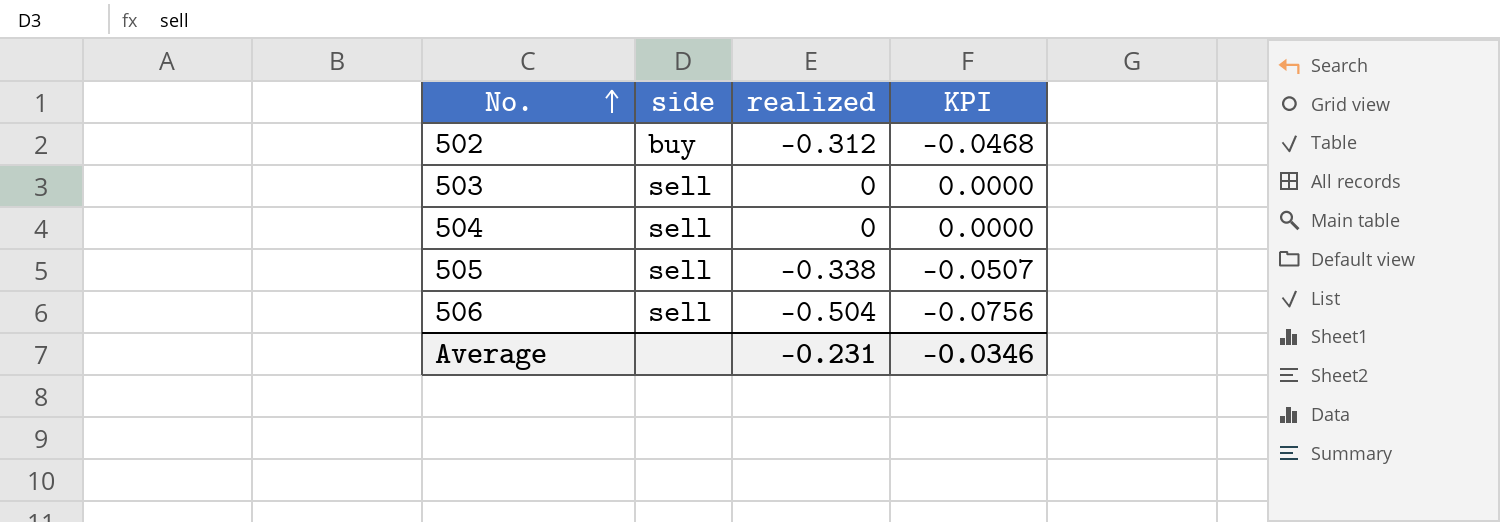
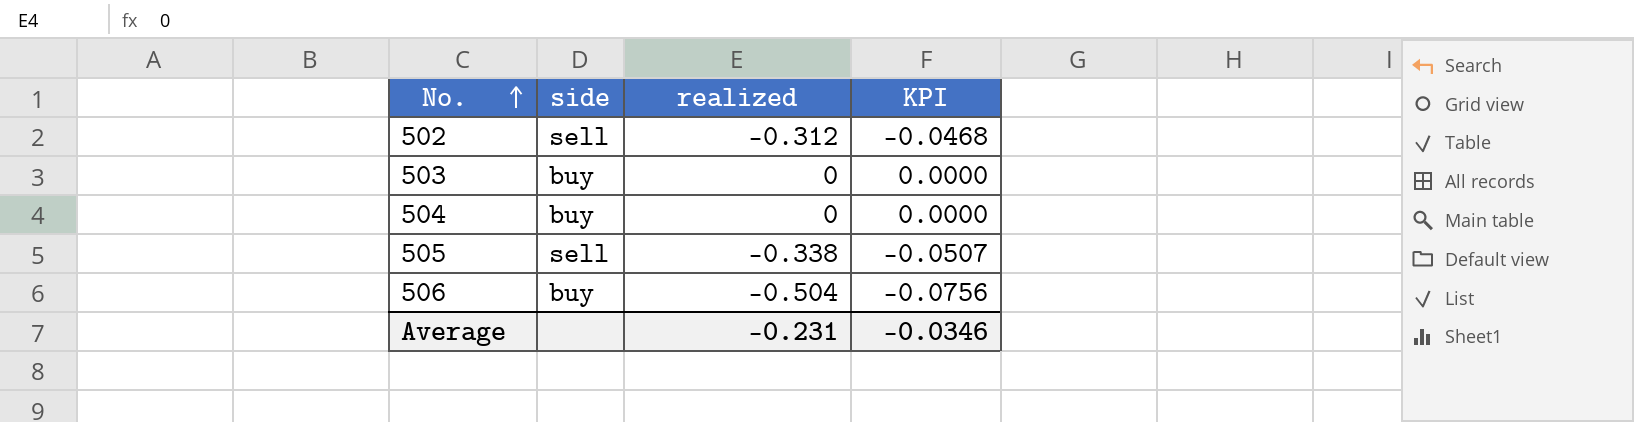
502 | side: buy -> sell
503 | side: sell -> buy
504 | side: sell -> buy
506 | side: sell -> buy

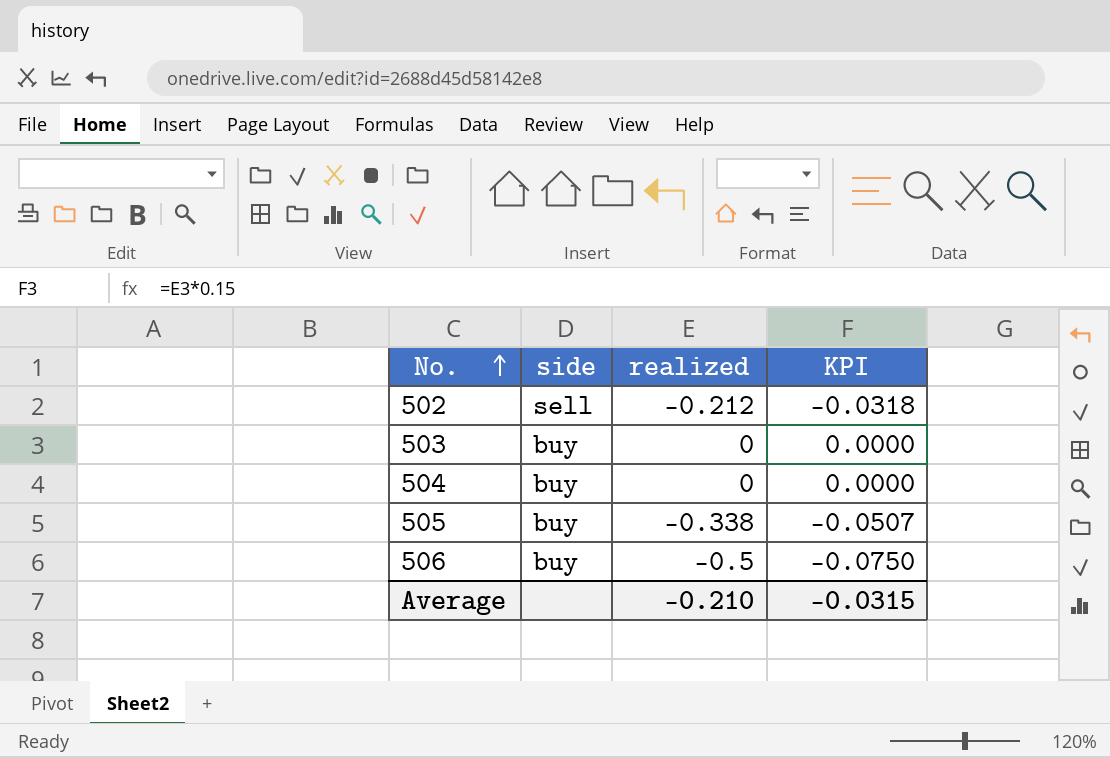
502 | realized: -0.312 -> -0.212
502 | KPI: -0.0468 -> -0.0318
505 | side: sell -> buy
506 | realized: -0.504 -> -0.5
506 | KPI: -0.0756 -> -0.0750
Average | realized: -0.231 -> -0.210
Average | KPI: -0.0346 -> -0.0315

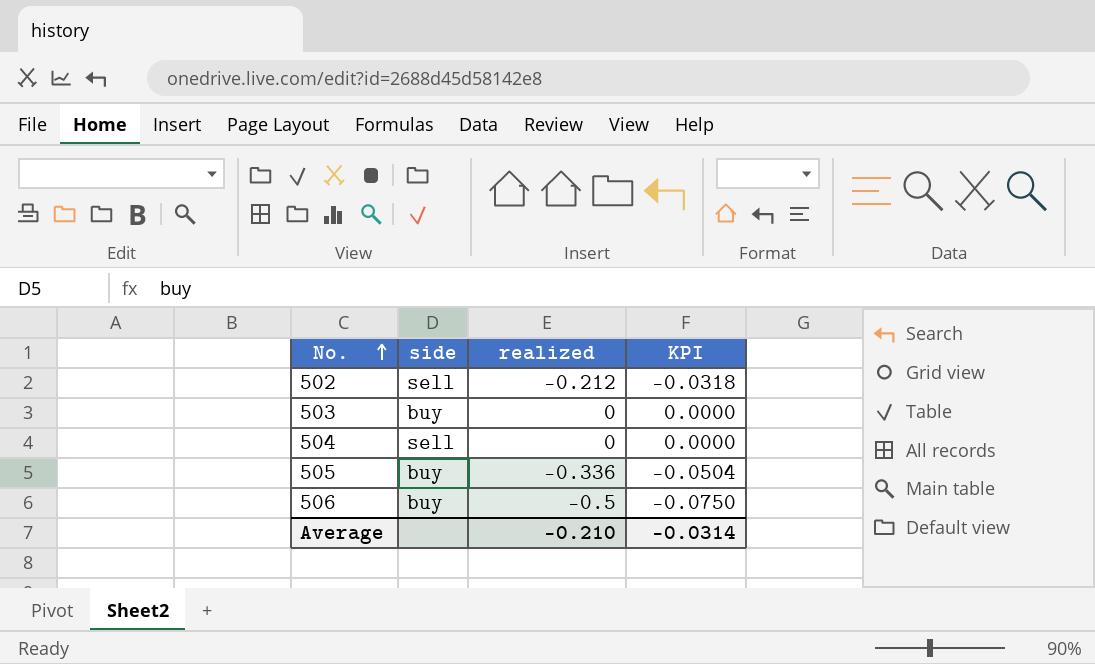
504 | side: buy -> sell
505 | realized: -0.338 -> -0.336
505 | KPI: -0.0507 -> -0.0504
Average | KPI: -0.0315 -> -0.0314

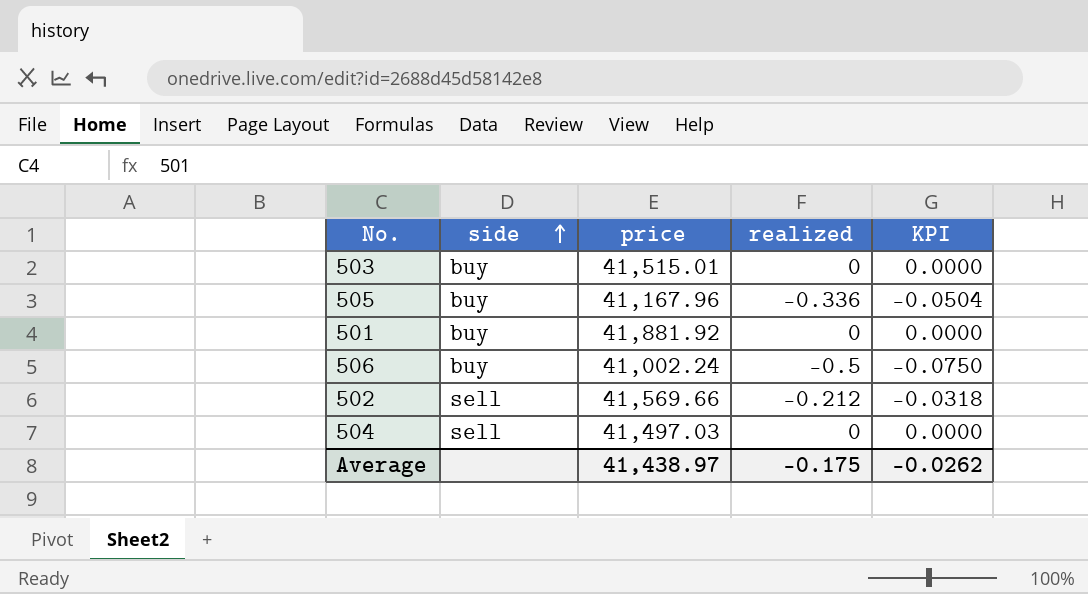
row order: No. ascending -> side ascending
column price | position: none -> 3
row 501: none -> buy | 41,881.92 | 0 | 0.0000
Average | realized: -0.210 -> -0.175
Average | KPI: -0.0314 -> -0.0262

